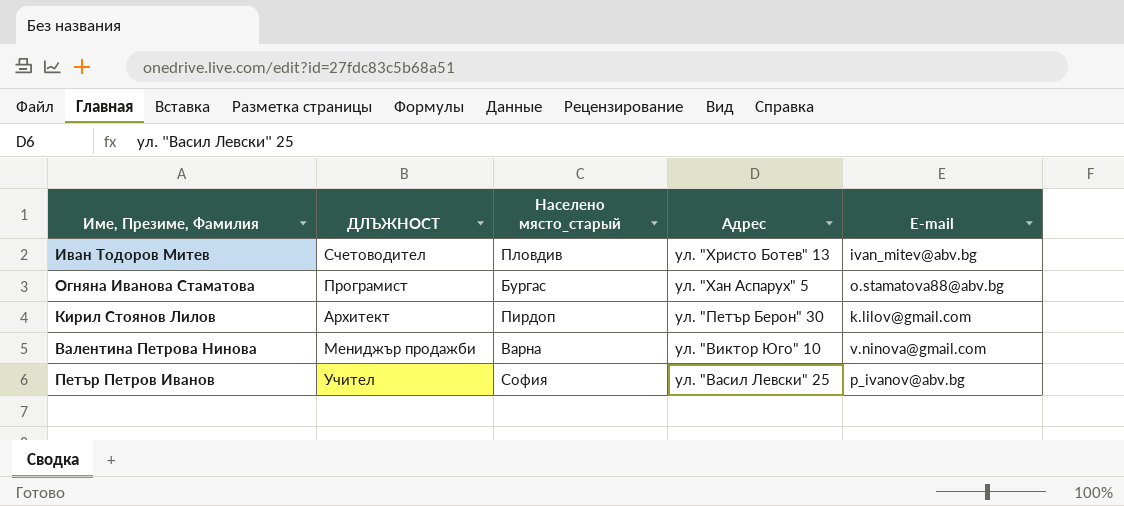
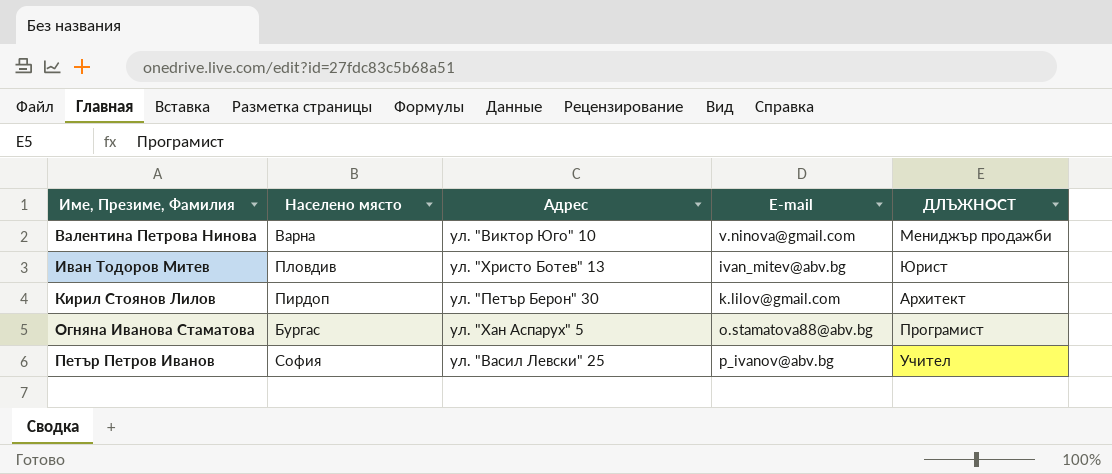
row order: Адрес descending -> Име, Презиме, Фамилия ascending
column name: Населено място_старый -> Населено място
column ДЛЪЖНОСТ | position: 2 -> 5
Иван Тодоров Митев | ДЛЪЖНОСТ: Счетоводител -> Юрист

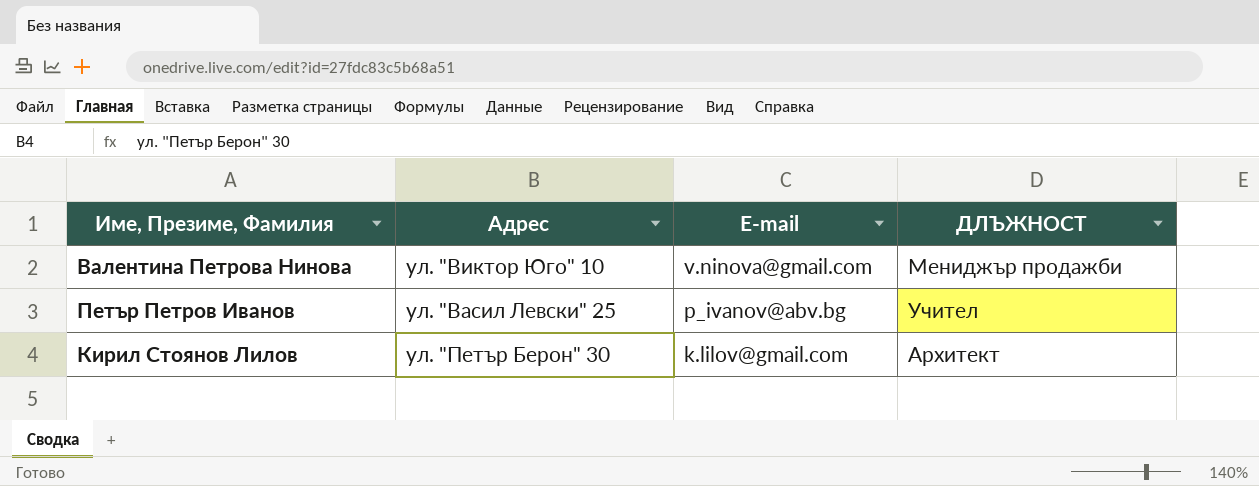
row order: Име, Презиме, Фамилия ascending -> E-mail descending
column Населено място | position: 2 -> none
row Иван Тодоров Митев: Пловдив | ул. "Христо Ботев" 13 | ivan_mitev@abv.bg | Юрист -> none
row Огняна Иванова Стаматова: Бургас | ул. "Хан Аспарух" 5 | o.stamatova88@abv.bg | Програмист -> none

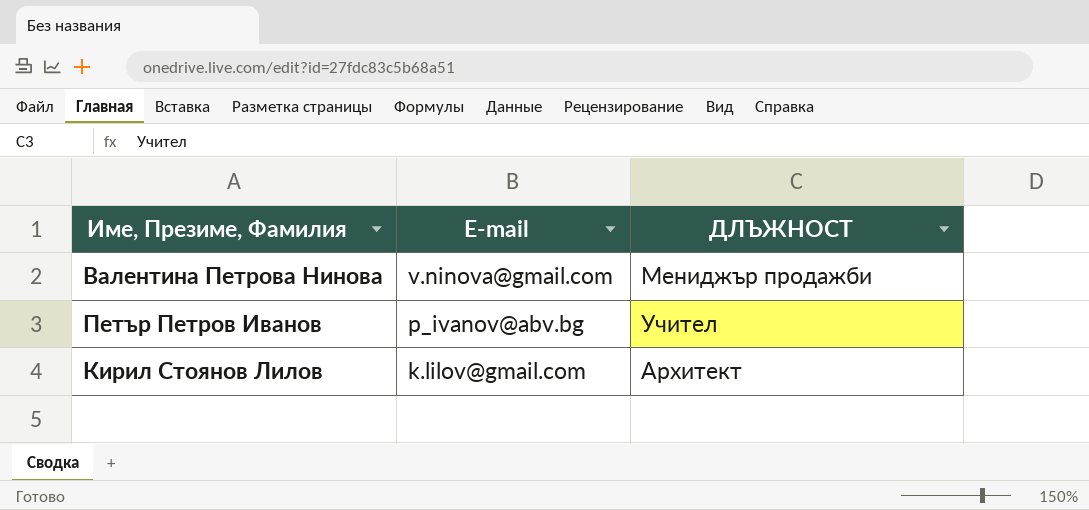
column Адрес | position: 2 -> none

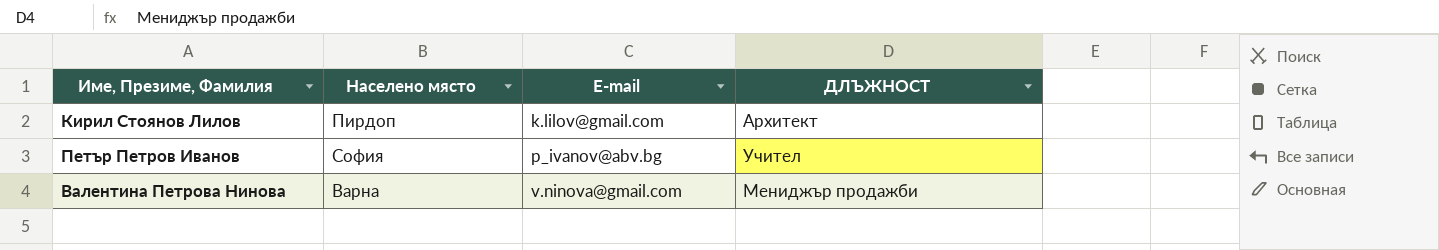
row order: E-mail descending -> E-mail ascending
column Населено място | position: none -> 2

